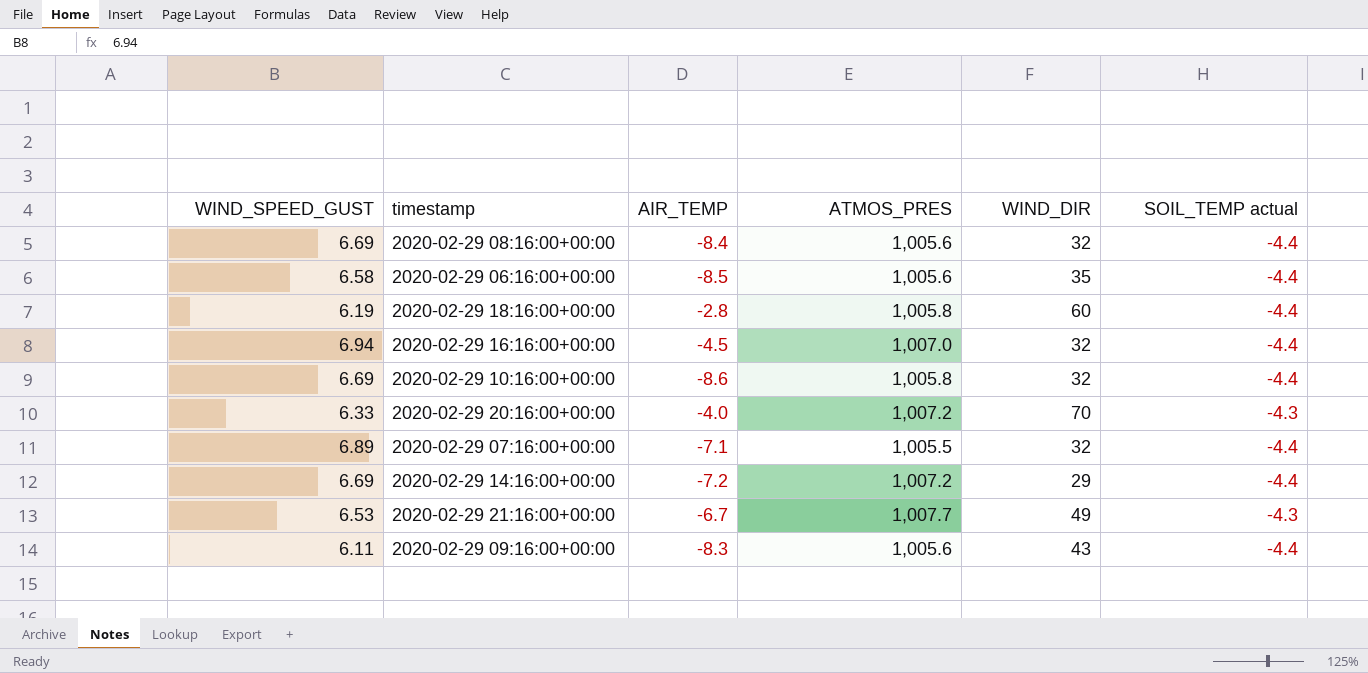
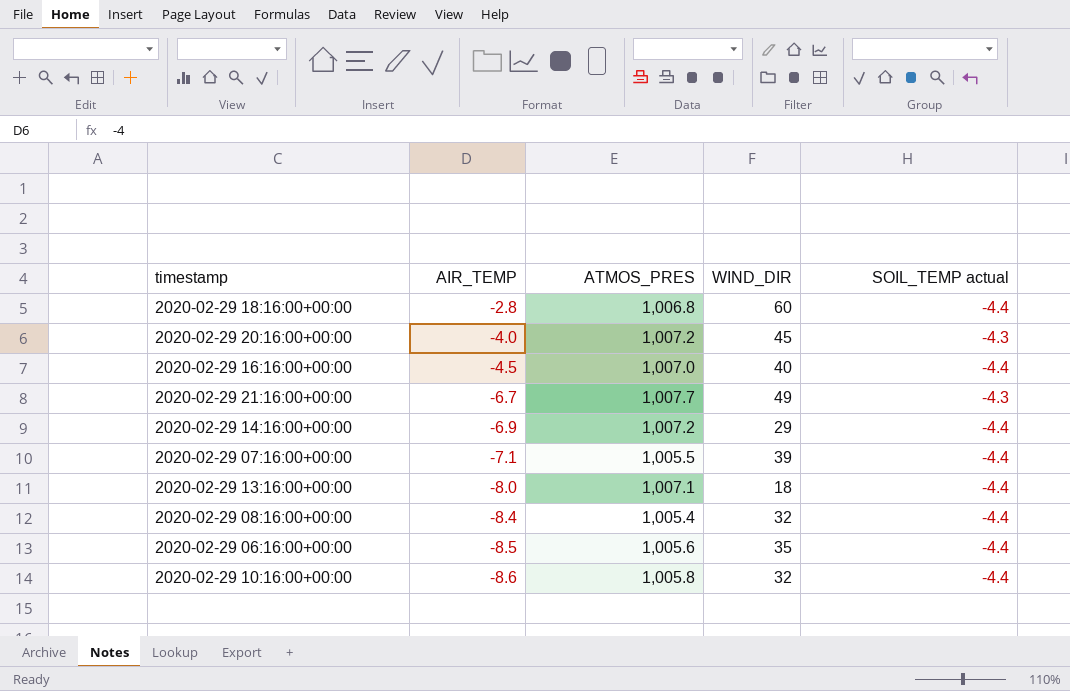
row order: none -> AIR_TEMP descending
column WIND_SPEED_GUST | position: 1 -> none
row 2020-02-29 09:16:00+00:00: 6.11 | -8.3 | 1,005.6 | 43 | -4.4 -> none
2020-02-29 18:16:00+00:00 | ATMOS_PRES: 1,005.8 -> 1,006.8
2020-02-29 20:16:00+00:00 | WIND_DIR: 70 -> 45
2020-02-29 16:16:00+00:00 | WIND_DIR: 32 -> 40
2020-02-29 14:16:00+00:00 | AIR_TEMP: -7.2 -> -6.9
2020-02-29 07:16:00+00:00 | WIND_DIR: 32 -> 39
row 2020-02-29 13:16:00+00:00: none -> -8.0 | 1,007.1 | 18 | -4.4
2020-02-29 08:16:00+00:00 | ATMOS_PRES: 1,005.6 -> 1,005.4

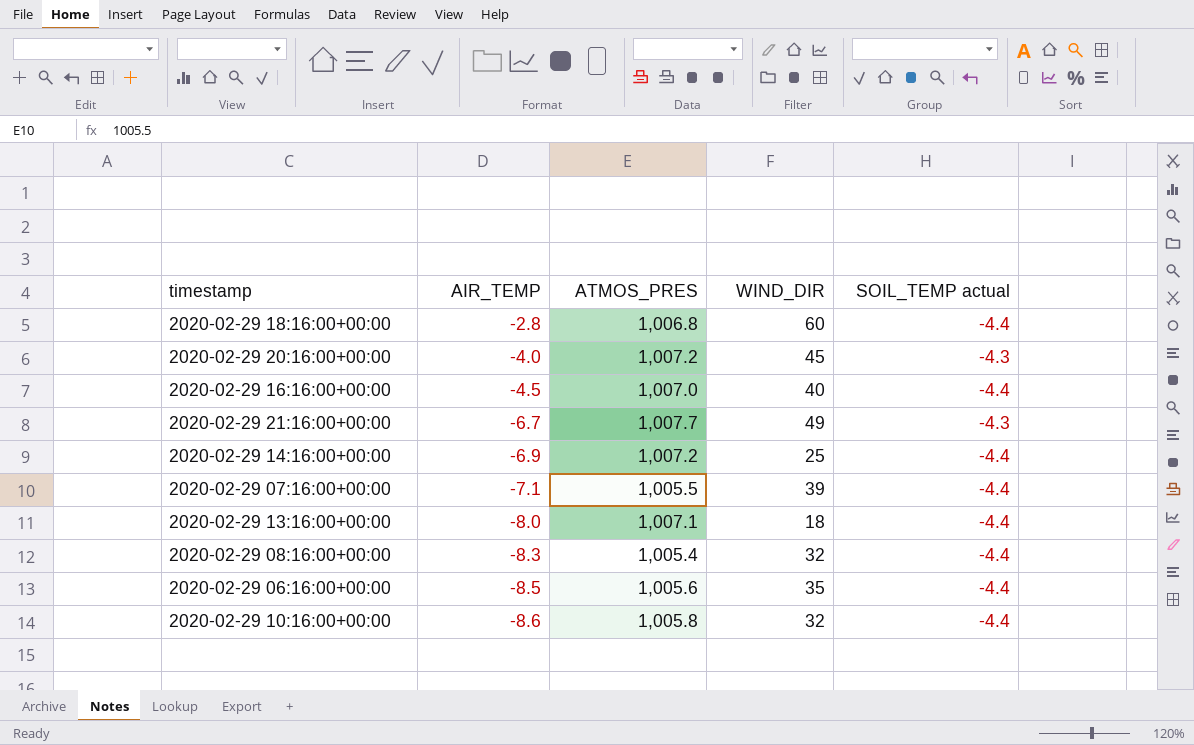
2020-02-29 14:16:00+00:00 | WIND_DIR: 29 -> 25
2020-02-29 08:16:00+00:00 | AIR_TEMP: -8.4 -> -8.3

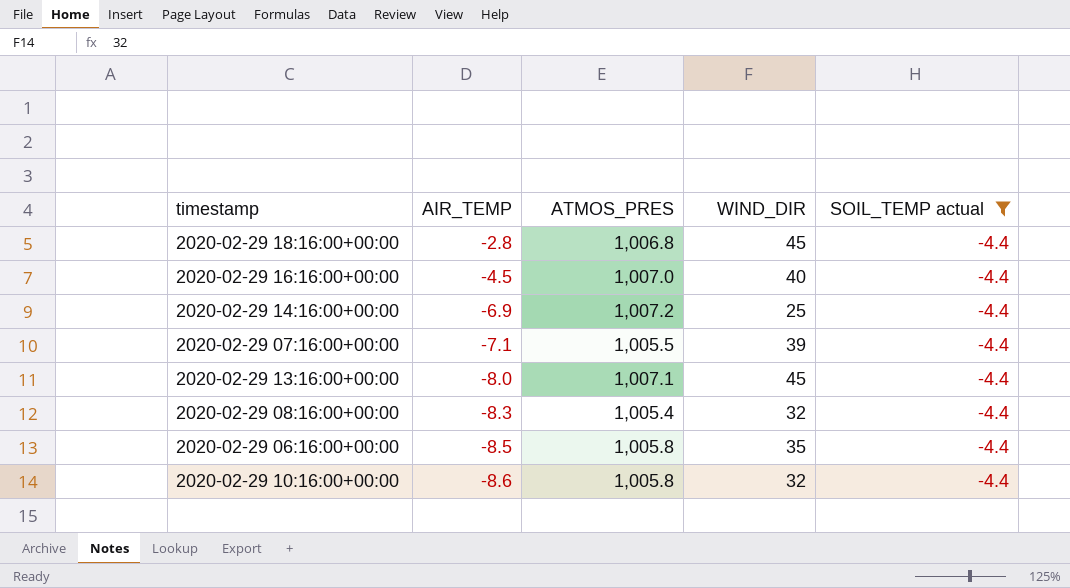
filter: none -> SOIL_TEMP actual = -4.4
2020-02-29 18:16:00+00:00 | WIND_DIR: 60 -> 45
2020-02-29 13:16:00+00:00 | WIND_DIR: 18 -> 45
2020-02-29 06:16:00+00:00 | ATMOS_PRES: 1,005.6 -> 1,005.8

